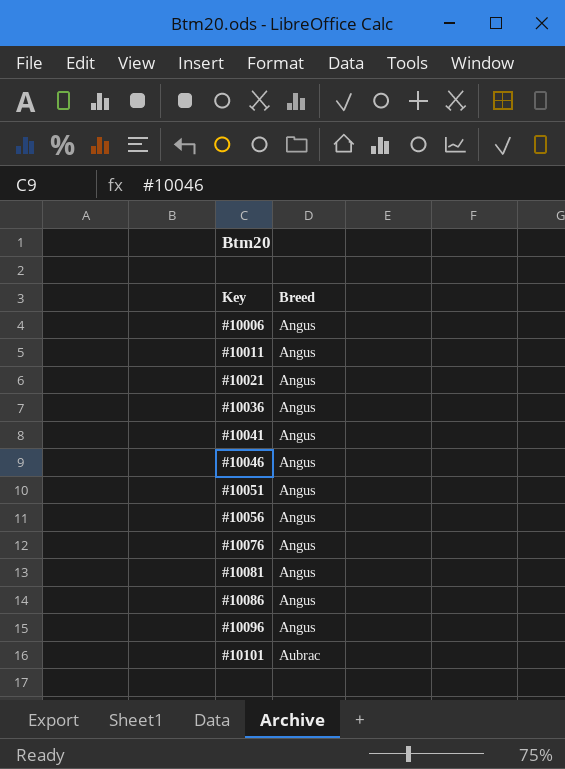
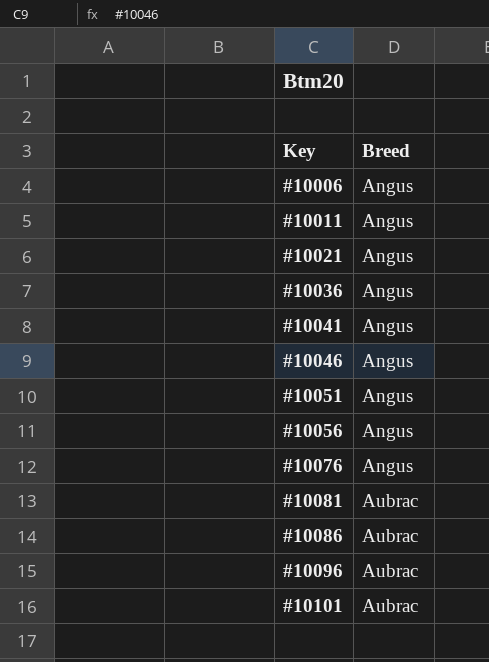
#10081 | Breed: Angus -> Aubrac
#10086 | Breed: Angus -> Aubrac
#10096 | Breed: Angus -> Aubrac

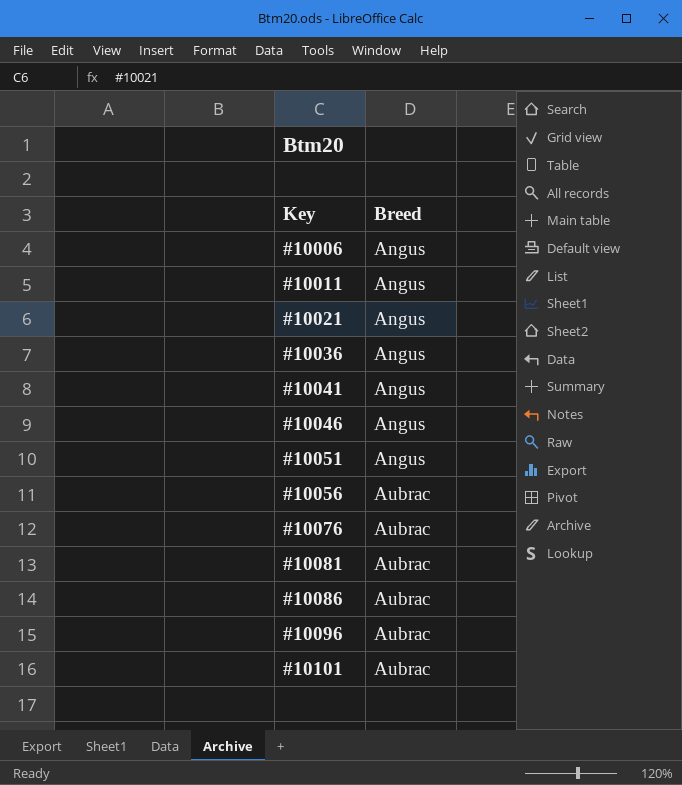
#10056 | Breed: Angus -> Aubrac
#10076 | Breed: Angus -> Aubrac

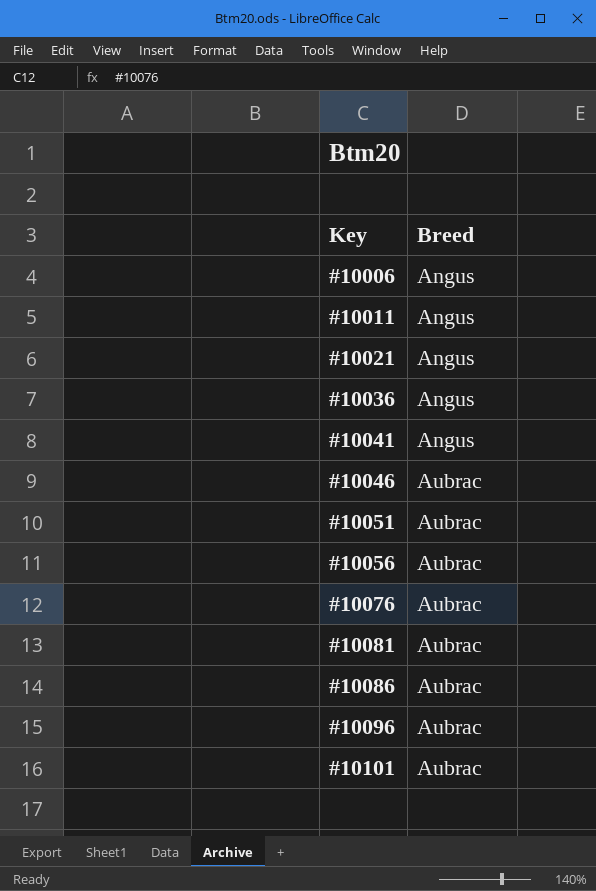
#10046 | Breed: Angus -> Aubrac
#10051 | Breed: Angus -> Aubrac

